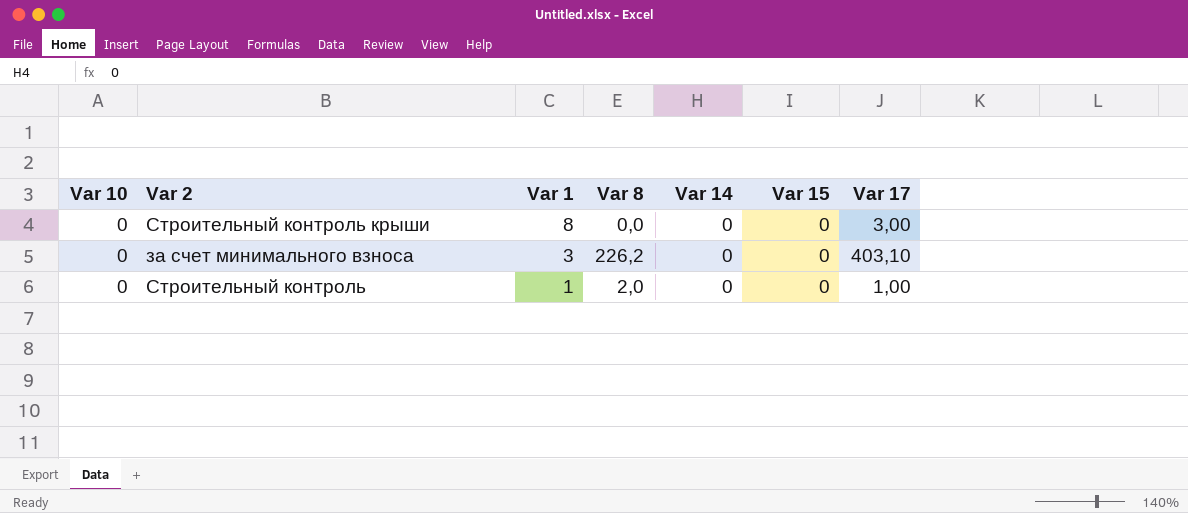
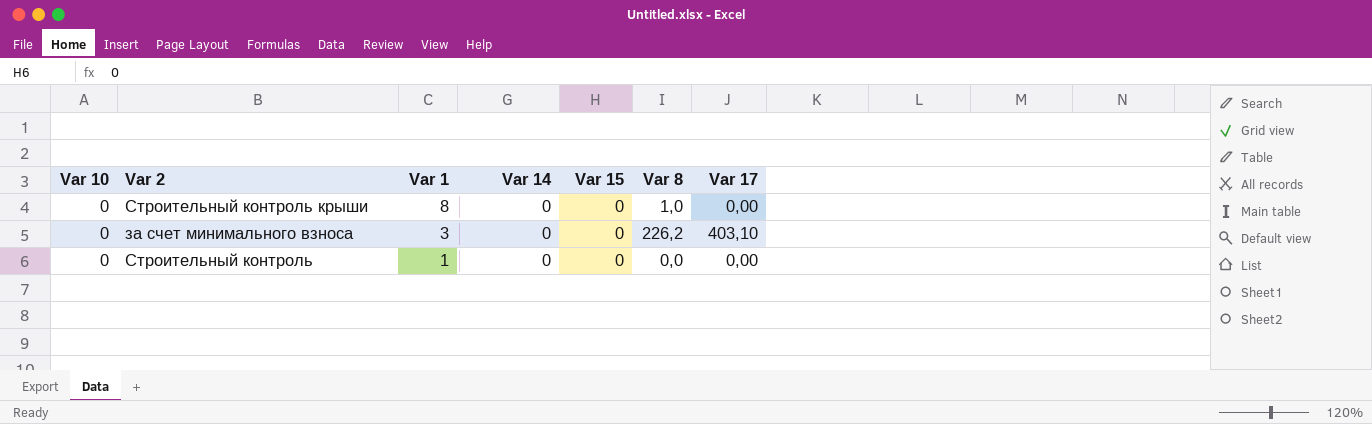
column Var 8 | position: 4 -> 6
Строительный контроль крыши | Var 8: 0,0 -> 1,0
Строительный контроль крыши | Var 17: 3,00 -> 0,00
Строительный контроль | Var 8: 2,0 -> 0,0
Строительный контроль | Var 17: 1,00 -> 0,00

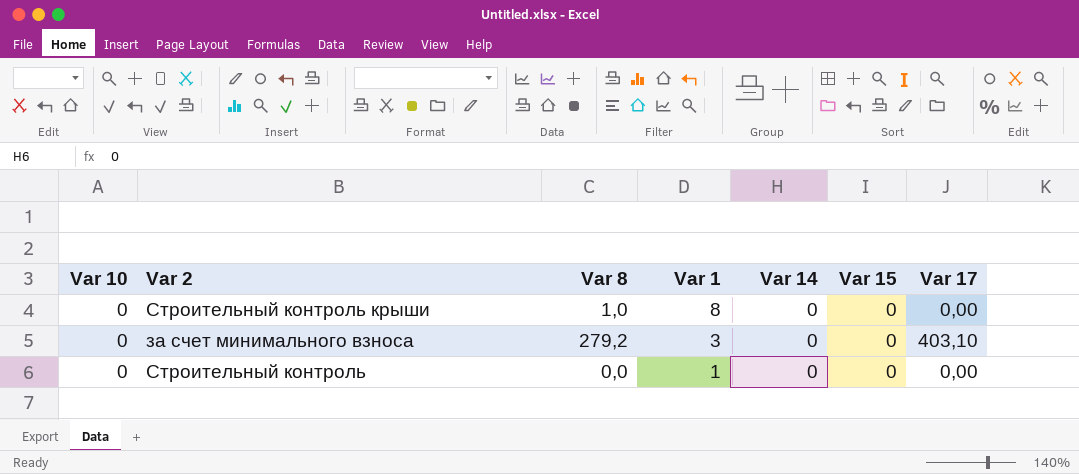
column Var 8 | position: 6 -> 3
за счет минимального взноса | Var 8: 226,2 -> 279,2

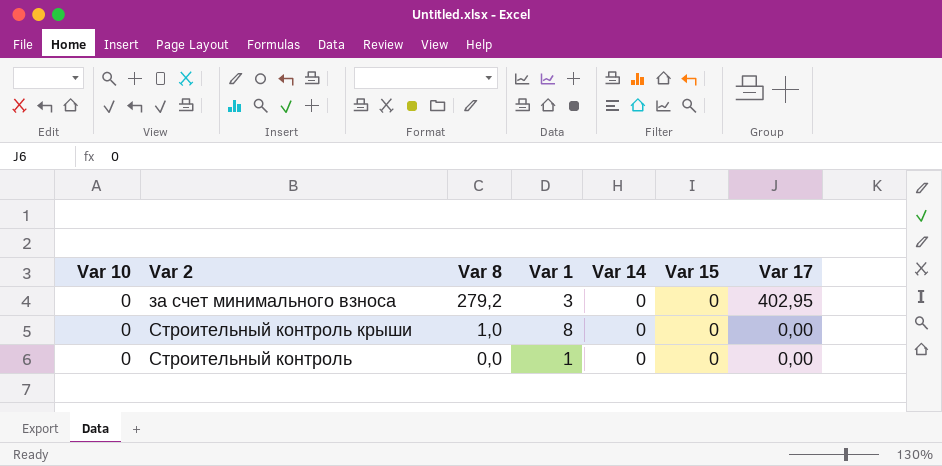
row order: Var 1 descending -> Var 8 descending
за счет минимального взноса | Var 17: 403,10 -> 402,95

